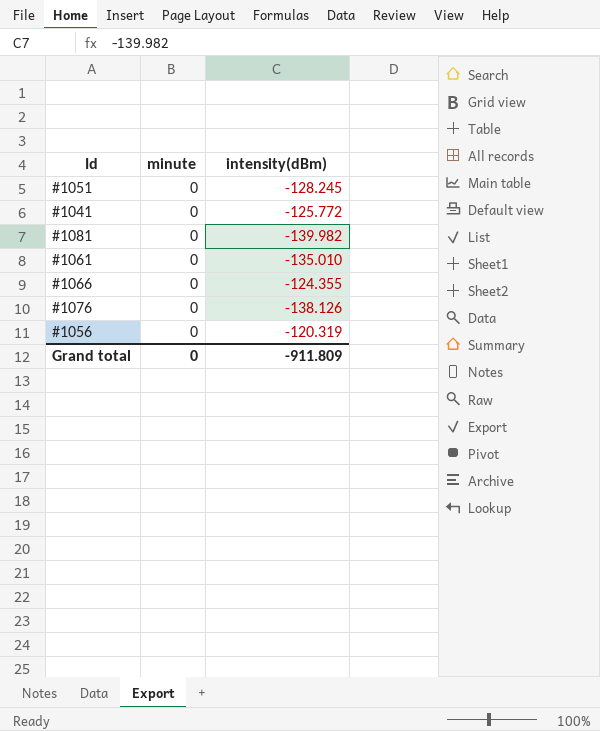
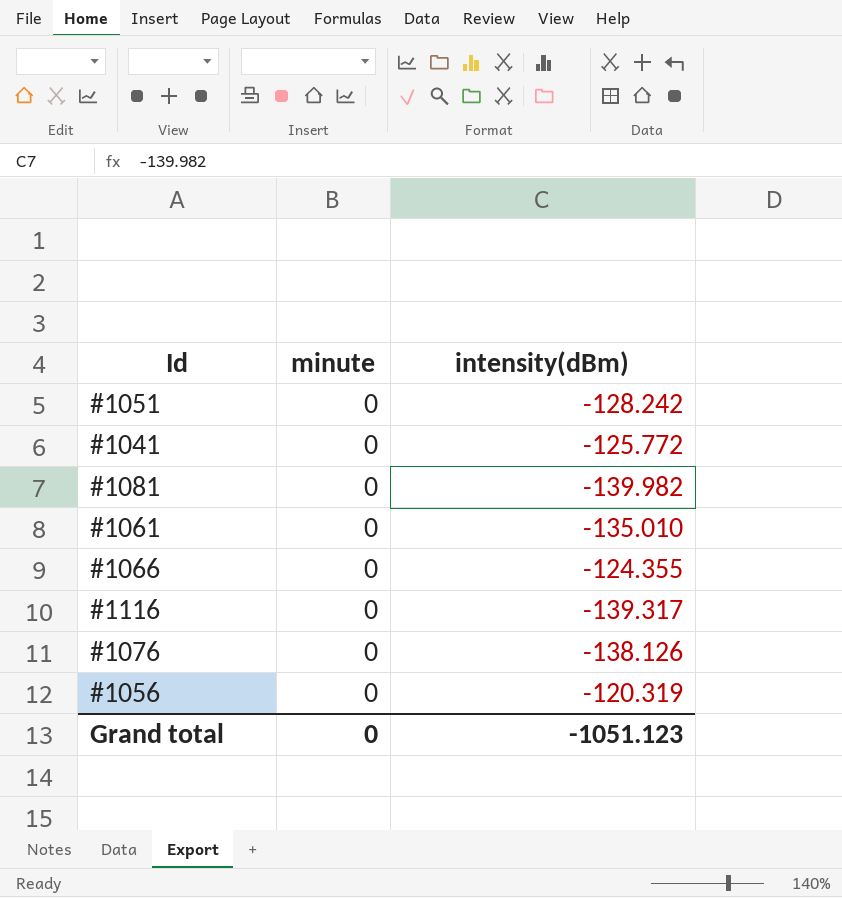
#1051 | intensity(dBm): -128.245 -> -128.242
row #1116: none -> 0 | -139.317
Grand total | intensity(dBm): -911.809 -> -1051.123

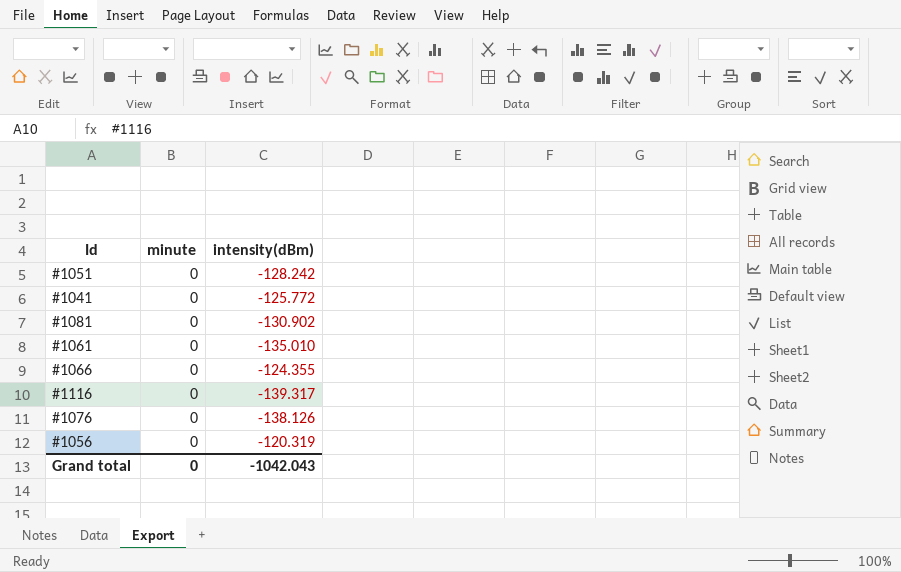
#1081 | intensity(dBm): -139.982 -> -130.902
Grand total | intensity(dBm): -1051.123 -> -1042.043

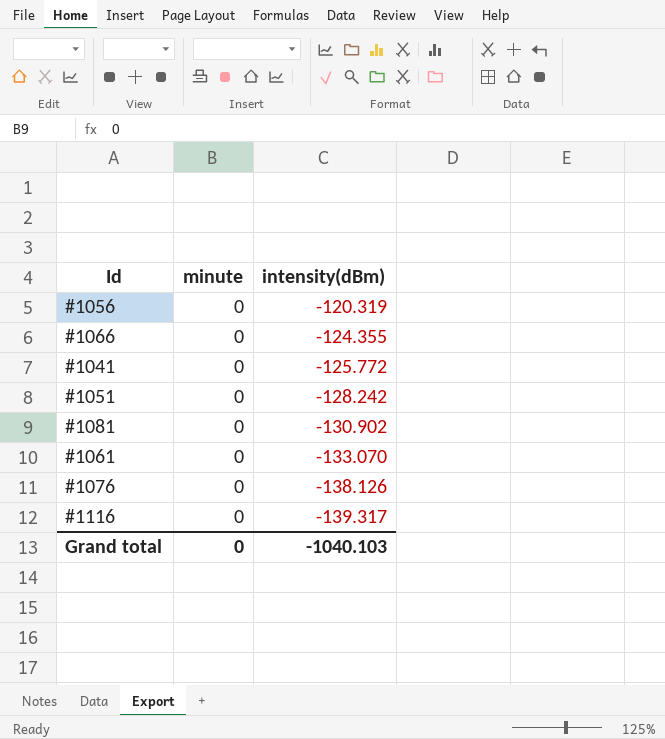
row order: none -> intensity(dBm) descending
#1061 | intensity(dBm): -135.010 -> -133.070
Grand total | intensity(dBm): -1042.043 -> -1040.103

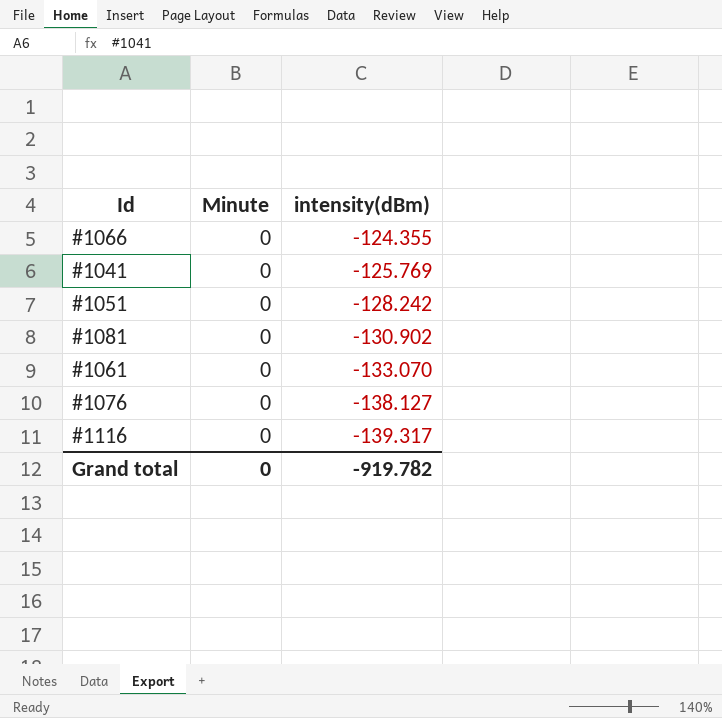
column name: minute -> Minute
row #1056: 0 | -120.319 -> none
#1041 | intensity(dBm): -125.772 -> -125.769
#1076 | intensity(dBm): -138.126 -> -138.127
Grand total | intensity(dBm): -1040.103 -> -919.782

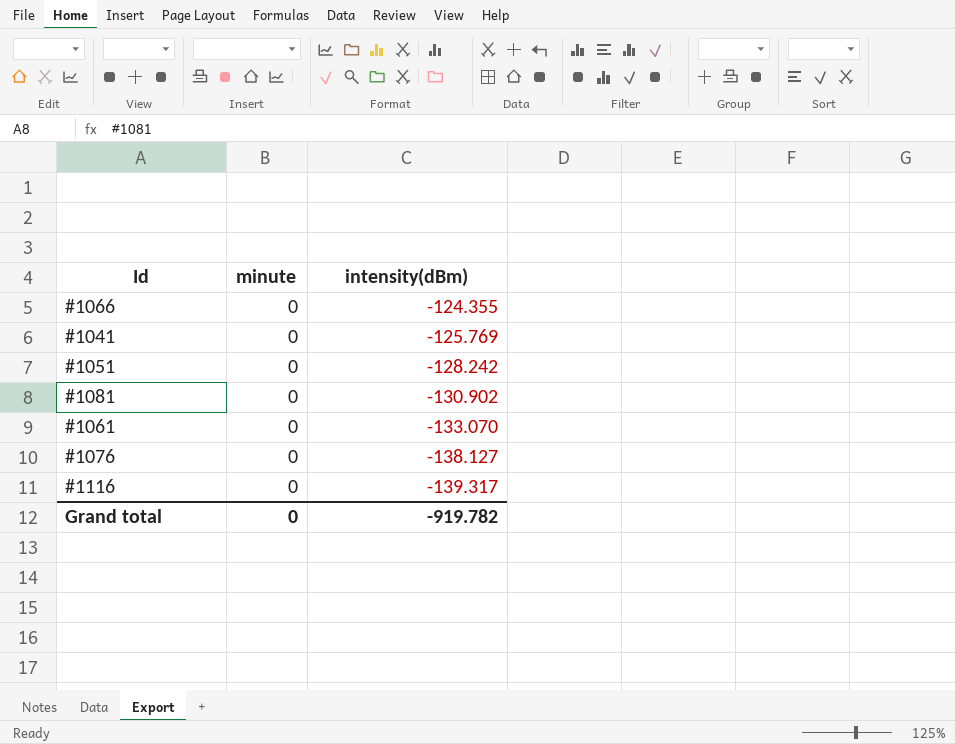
column name: Minute -> minute

